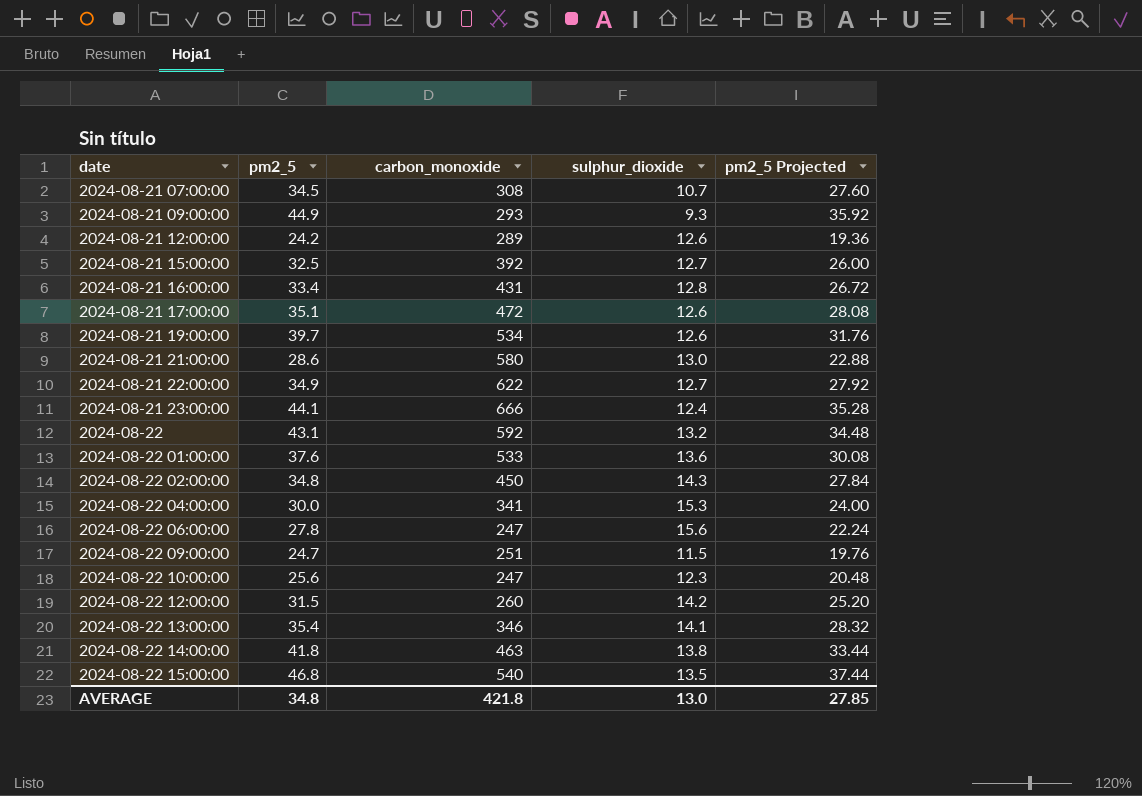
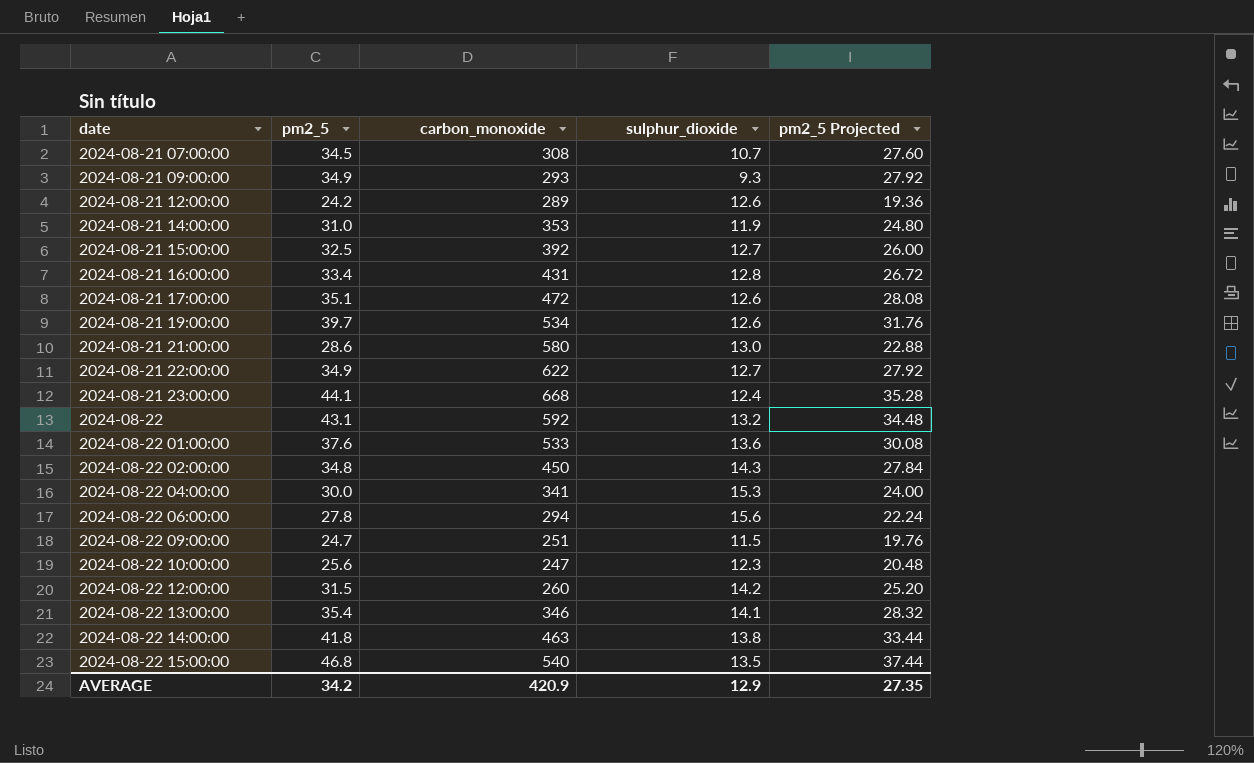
2024-08-21 09:00:00 | pm2_5: 44.9 -> 34.9
2024-08-21 09:00:00 | pm2_5 Projected: 35.92 -> 27.92
row 2024-08-21 14:00:00: none -> 31.0 | 353 | 11.9 | 24.80
2024-08-21 23:00:00 | carbon_monoxide: 666 -> 668
2024-08-22 06:00:00 | carbon_monoxide: 247 -> 294
AVERAGE | pm2_5: 34.8 -> 34.2
AVERAGE | carbon_monoxide: 421.8 -> 420.9
AVERAGE | sulphur_dioxide: 13.0 -> 12.9
AVERAGE | pm2_5 Projected: 27.85 -> 27.35

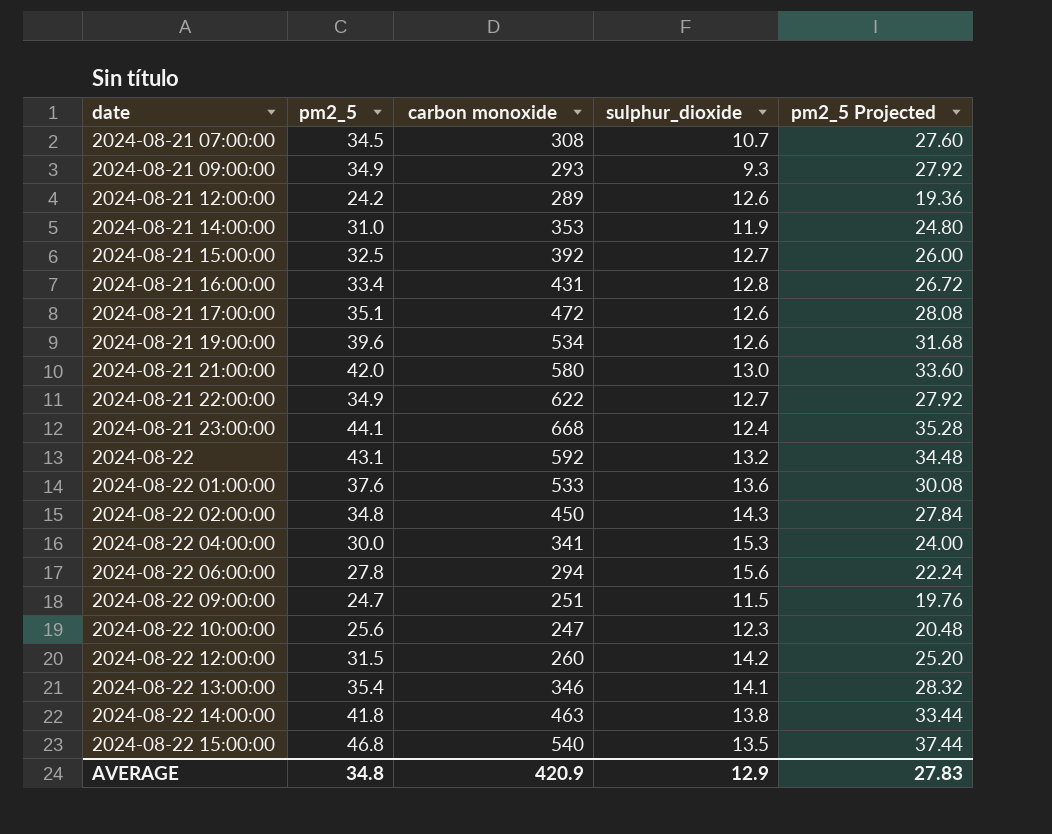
column name: carbon_monoxide -> carbon monoxide
2024-08-21 19:00:00 | pm2_5: 39.7 -> 39.6
2024-08-21 19:00:00 | pm2_5 Projected: 31.76 -> 31.68
2024-08-21 21:00:00 | pm2_5: 28.6 -> 42.0
2024-08-21 21:00:00 | pm2_5 Projected: 22.88 -> 33.60
AVERAGE | pm2_5: 34.2 -> 34.8
AVERAGE | pm2_5 Projected: 27.35 -> 27.83

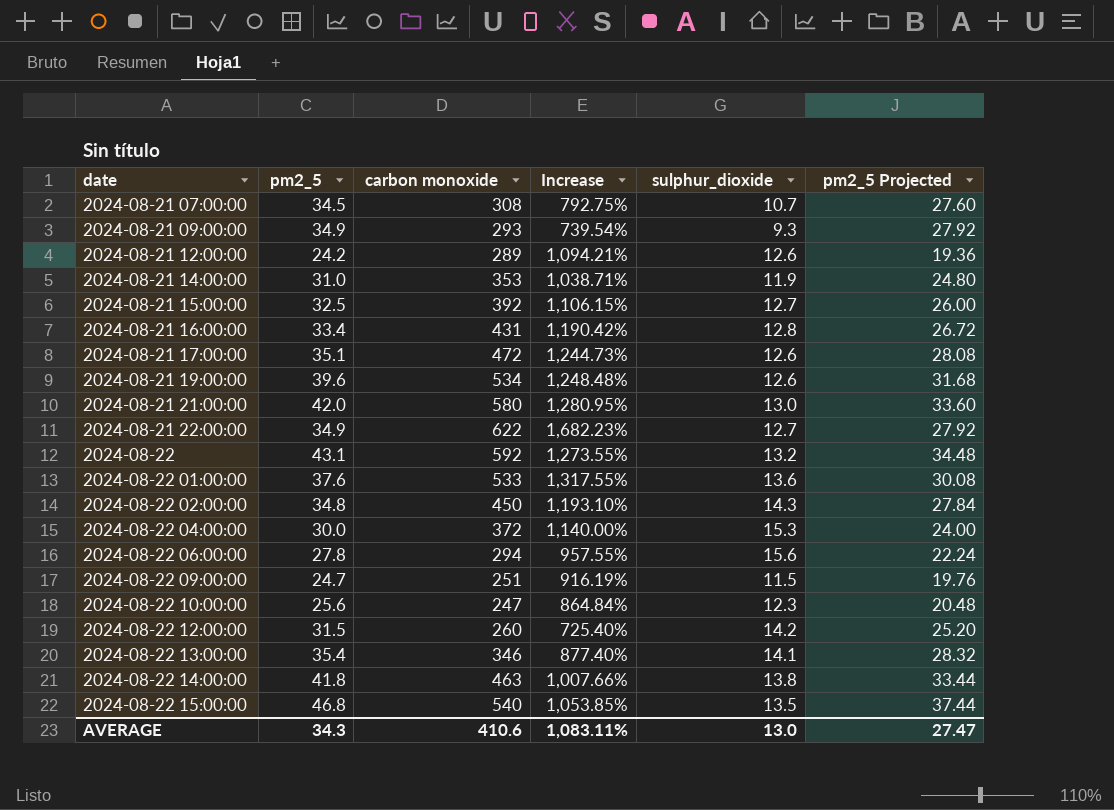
column Increase | formula: none -> ([carbon monoxide] - [pm2_5]) / [pm2_5]
row 2024-08-21 23:00:00: 44.1 | 668 | 12.4 | 35.28 -> none
2024-08-22 04:00:00 | carbon monoxide: 341 -> 372
AVERAGE | pm2_5: 34.8 -> 34.3
AVERAGE | carbon monoxide: 420.9 -> 410.6
AVERAGE | sulphur_dioxide: 12.9 -> 13.0
AVERAGE | pm2_5 Projected: 27.83 -> 27.47

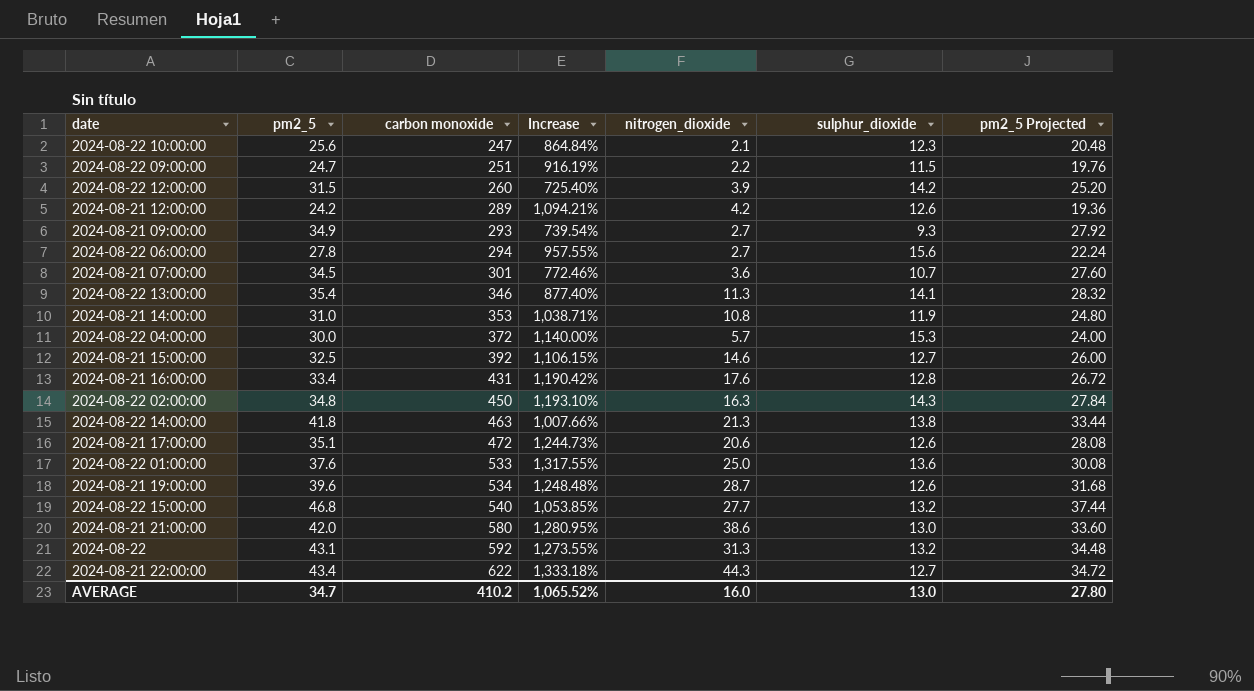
row order: date ascending -> carbon monoxide ascending
column nitrogen_dioxide | position: none -> 5
2024-08-21 07:00:00 | carbon monoxide: 308 -> 301
2024-08-21 07:00:00 | Increase: 792.75% -> 772.46%
2024-08-22 15:00:00 | sulphur_dioxide: 13.5 -> 13.2
2024-08-21 22:00:00 | pm2_5: 34.9 -> 43.4
2024-08-21 22:00:00 | Increase: 1,682.23% -> 1,333.18%
2024-08-21 22:00:00 | pm2_5 Projected: 27.92 -> 34.72
AVERAGE | pm2_5: 34.3 -> 34.7
AVERAGE | carbon monoxide: 410.6 -> 410.2
AVERAGE | Increase: 1,083.11% -> 1,065.52%
AVERAGE | pm2_5 Projected: 27.47 -> 27.80

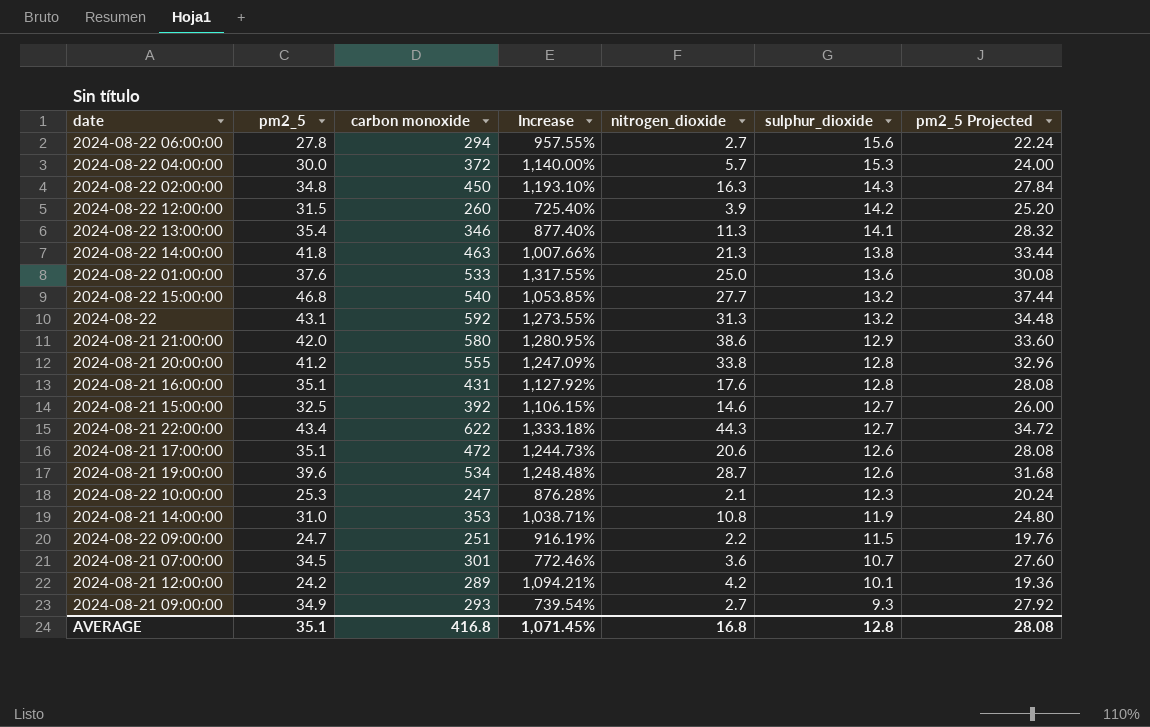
row order: carbon monoxide ascending -> sulphur_dioxide descending
2024-08-21 21:00:00 | sulphur_dioxide: 13.0 -> 12.9
row 2024-08-21 20:00:00: none -> 41.2 | 555 | 1,247.09% | 33.8 | 12.8 | 32.96
2024-08-21 16:00:00 | pm2_5: 33.4 -> 35.1
2024-08-21 16:00:00 | Increase: 1,190.42% -> 1,127.92%
2024-08-21 16:00:00 | pm2_5 Projected: 26.72 -> 28.08
2024-08-22 10:00:00 | pm2_5: 25.6 -> 25.3
2024-08-22 10:00:00 | Increase: 864.84% -> 876.28%
2024-08-22 10:00:00 | pm2_5 Projected: 20.48 -> 20.24
2024-08-21 12:00:00 | sulphur_dioxide: 12.6 -> 10.1
AVERAGE | pm2_5: 34.7 -> 35.1
AVERAGE | carbon monoxide: 410.2 -> 416.8
AVERAGE | Increase: 1,065.52% -> 1,071.45%
AVERAGE | nitrogen_dioxide: 16.0 -> 16.8
AVERAGE | sulphur_dioxide: 13.0 -> 12.8
AVERAGE | pm2_5 Projected: 27.80 -> 28.08

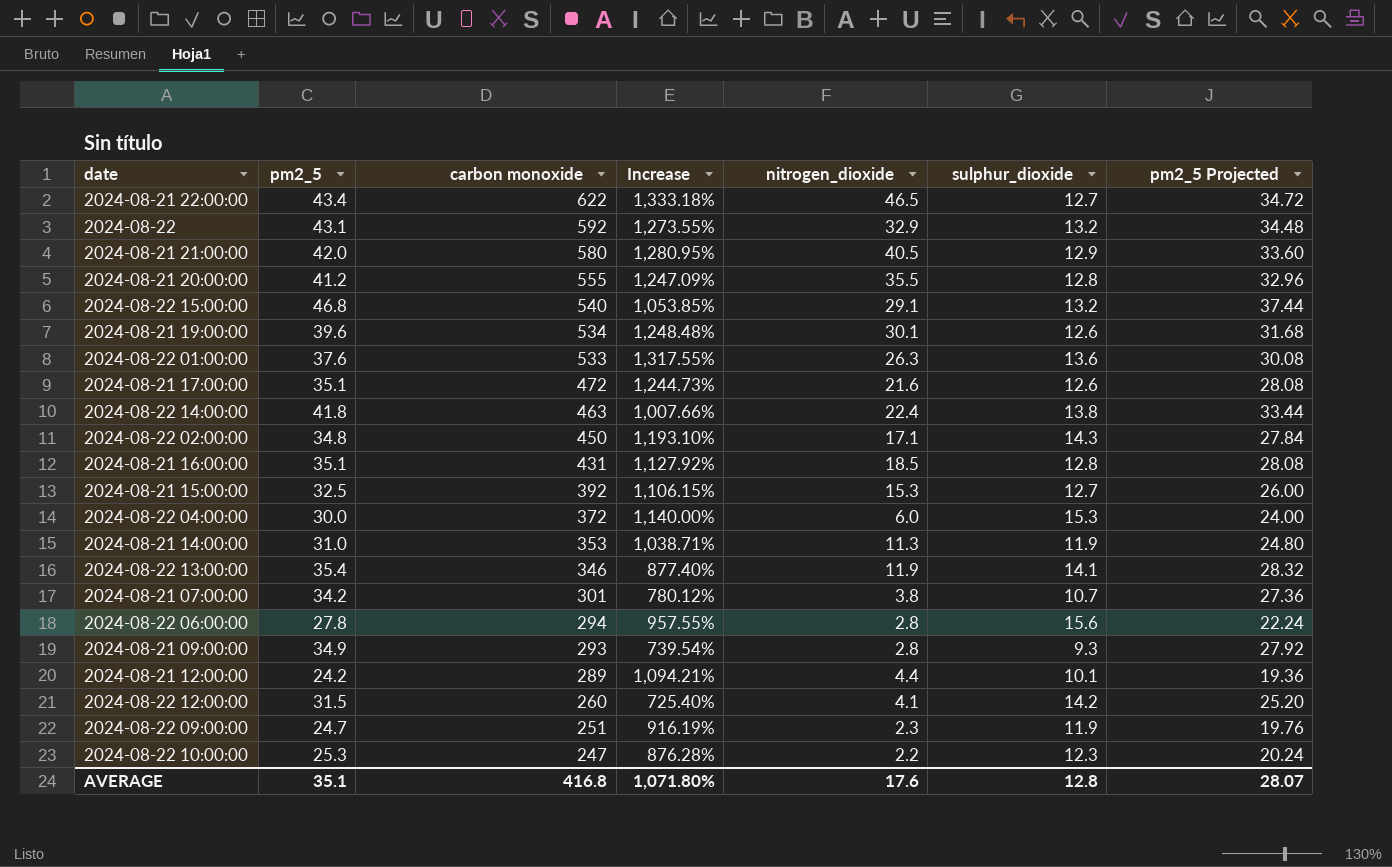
row order: sulphur_dioxide descending -> carbon monoxide descending
2024-08-21 22:00:00 | nitrogen_dioxide: 44.3 -> 46.5
2024-08-22 | nitrogen_dioxide: 31.3 -> 32.9
2024-08-21 21:00:00 | nitrogen_dioxide: 38.6 -> 40.5
2024-08-21 20:00:00 | nitrogen_dioxide: 33.8 -> 35.5
2024-08-22 15:00:00 | nitrogen_dioxide: 27.7 -> 29.1
2024-08-21 19:00:00 | nitrogen_dioxide: 28.7 -> 30.1
2024-08-22 01:00:00 | nitrogen_dioxide: 25.0 -> 26.3
2024-08-21 17:00:00 | nitrogen_dioxide: 20.6 -> 21.6
2024-08-22 14:00:00 | nitrogen_dioxide: 21.3 -> 22.4
2024-08-22 02:00:00 | nitrogen_dioxide: 16.3 -> 17.1
2024-08-21 16:00:00 | nitrogen_dioxide: 17.6 -> 18.5
2024-08-21 15:00:00 | nitrogen_dioxide: 14.6 -> 15.3
2024-08-22 04:00:00 | nitrogen_dioxide: 5.7 -> 6.0
2024-08-21 14:00:00 | nitrogen_dioxide: 10.8 -> 11.3
2024-08-22 13:00:00 | nitrogen_dioxide: 11.3 -> 11.9
2024-08-21 07:00:00 | pm2_5: 34.5 -> 34.2
2024-08-21 07:00:00 | Increase: 772.46% -> 780.12%
2024-08-21 07:00:00 | nitrogen_dioxide: 3.6 -> 3.8
2024-08-21 07:00:00 | pm2_5 Projected: 27.60 -> 27.36
2024-08-22 06:00:00 | nitrogen_dioxide: 2.7 -> 2.8
2024-08-21 09:00:00 | nitrogen_dioxide: 2.7 -> 2.8
2024-08-21 12:00:00 | nitrogen_dioxide: 4.2 -> 4.4
2024-08-22 12:00:00 | nitrogen_dioxide: 3.9 -> 4.1
2024-08-22 09:00:00 | nitrogen_dioxide: 2.2 -> 2.3
2024-08-22 09:00:00 | sulphur_dioxide: 11.5 -> 11.9
2024-08-22 10:00:00 | nitrogen_dioxide: 2.1 -> 2.2
AVERAGE | Increase: 1,071.45% -> 1,071.80%
AVERAGE | nitrogen_dioxide: 16.8 -> 17.6
AVERAGE | pm2_5 Projected: 28.08 -> 28.07

